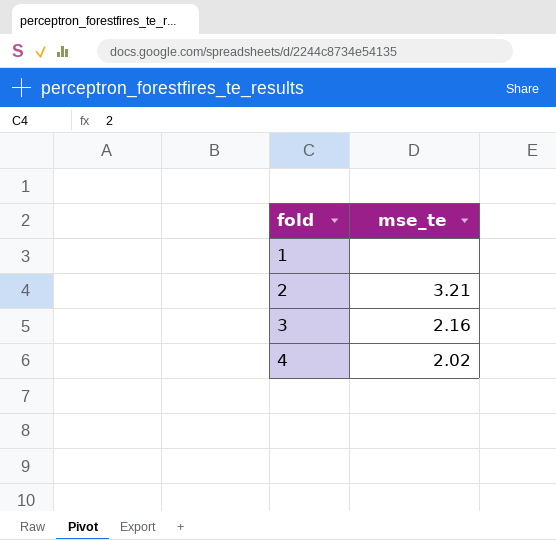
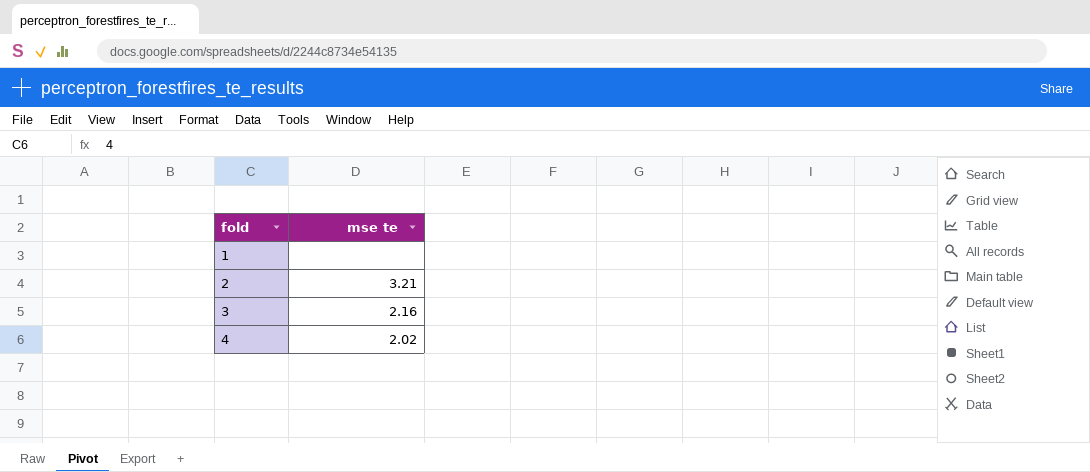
column name: mse_te -> mse te

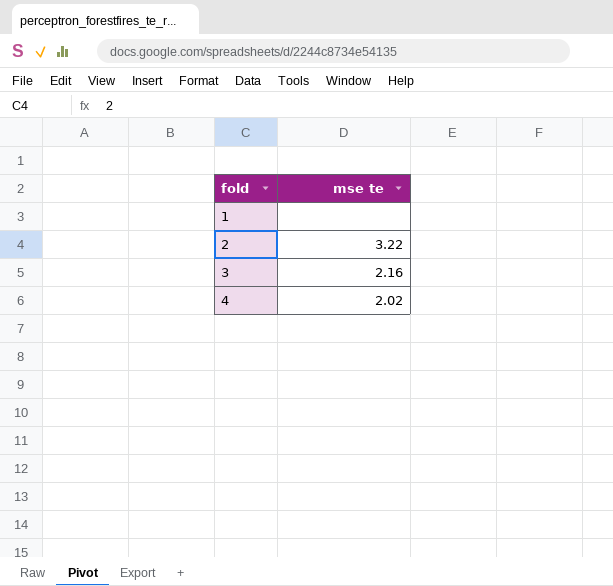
2 | mse te: 3.21 -> 3.22

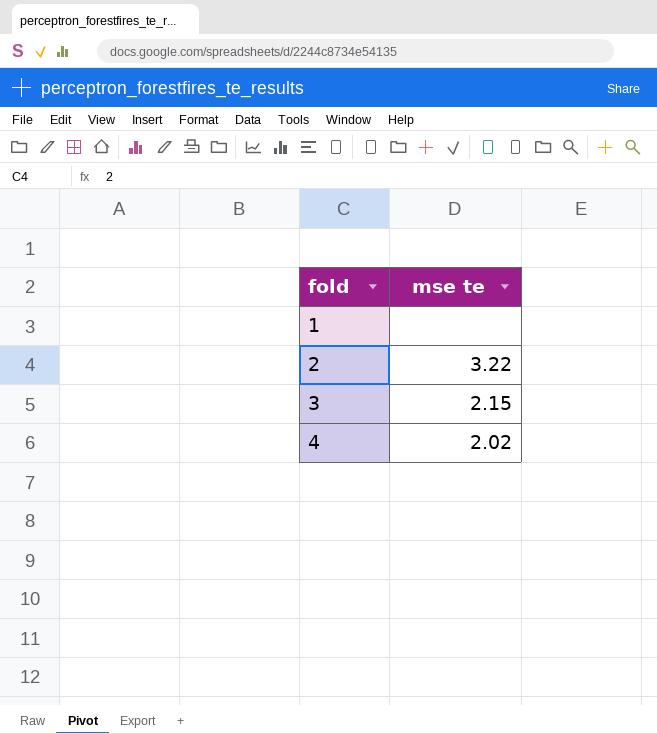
3 | mse te: 2.16 -> 2.15

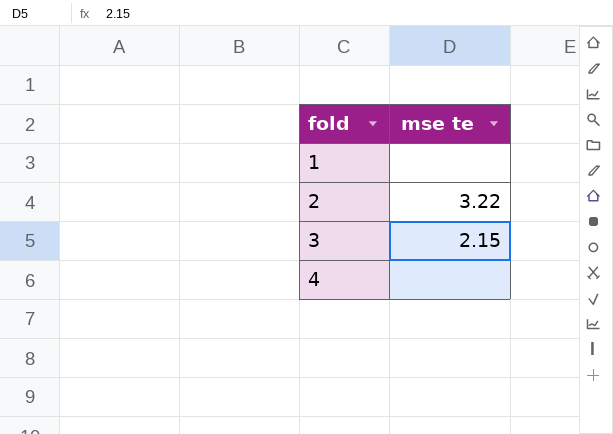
4 | mse te: 2.02 -> none

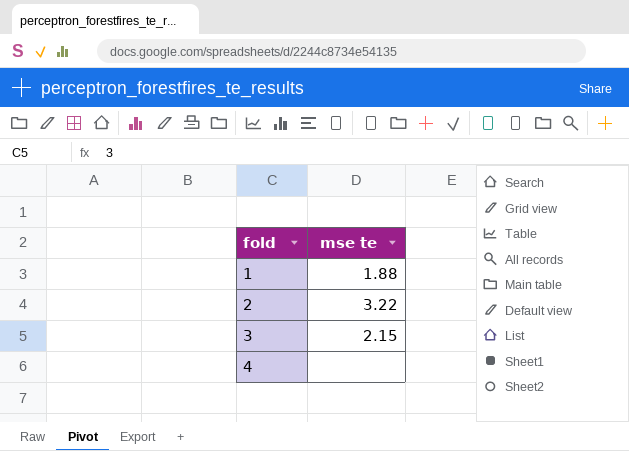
1 | mse te: none -> 1.88

